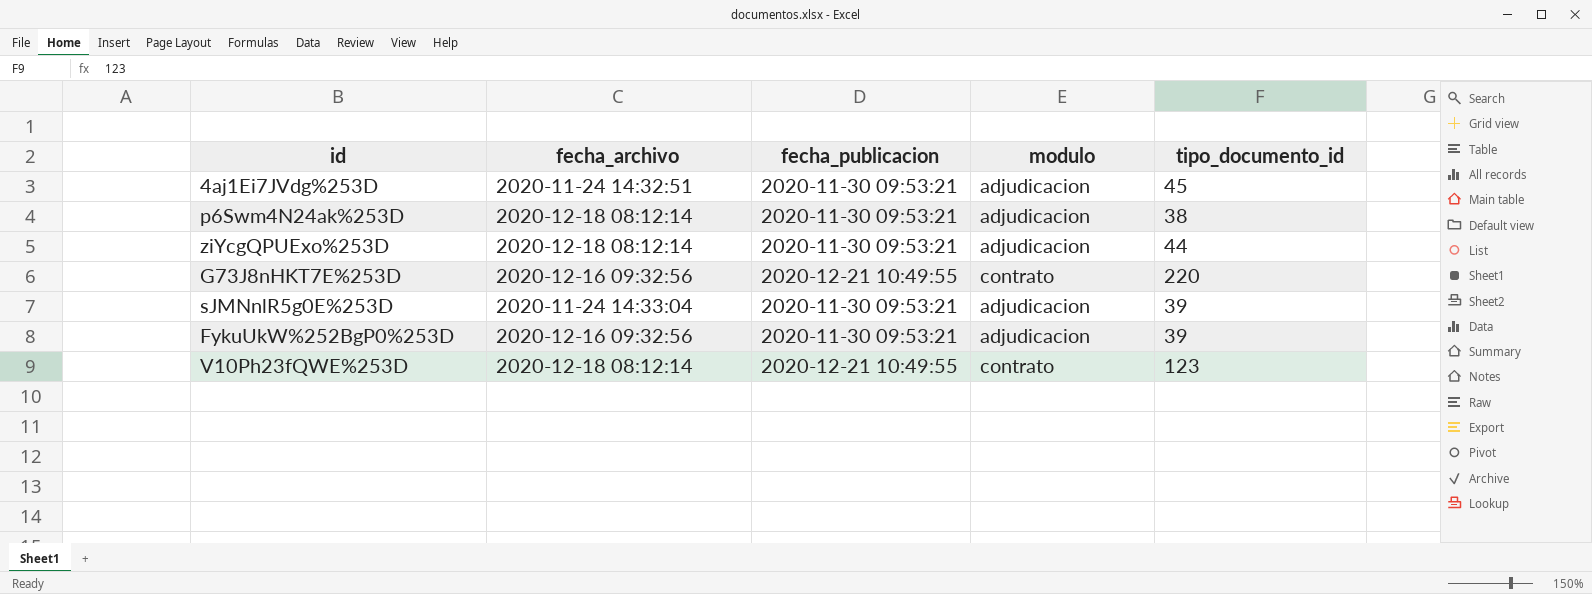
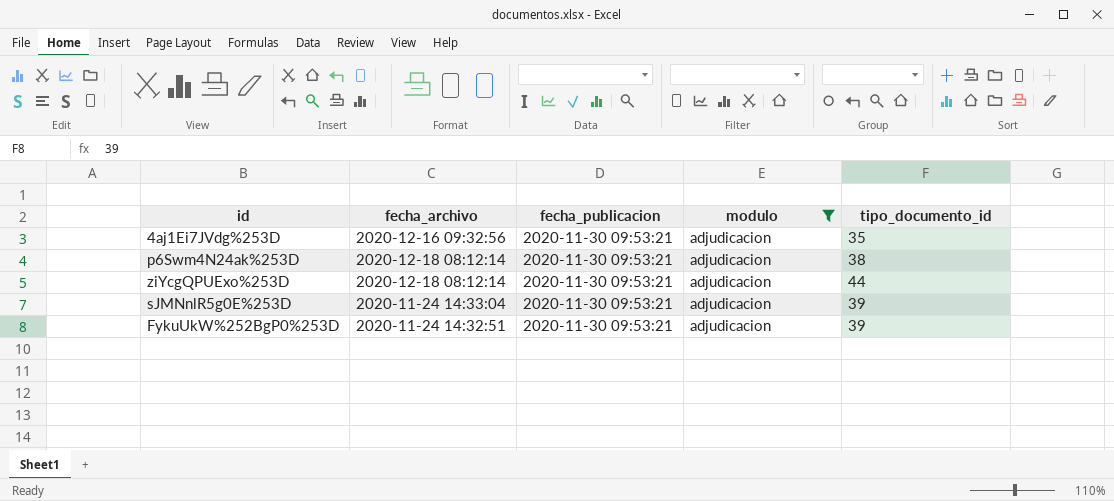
filter: none -> modulo = adjudicacion
4aj1Ei7JVdg%253D | fecha_archivo: 2020-11-24 14:32:51 -> 2020-12-16 09:32:56
4aj1Ei7JVdg%253D | tipo_documento_id: 45 -> 35
FykuUkW%252BgP0%253D | fecha_archivo: 2020-12-16 09:32:56 -> 2020-11-24 14:32:51

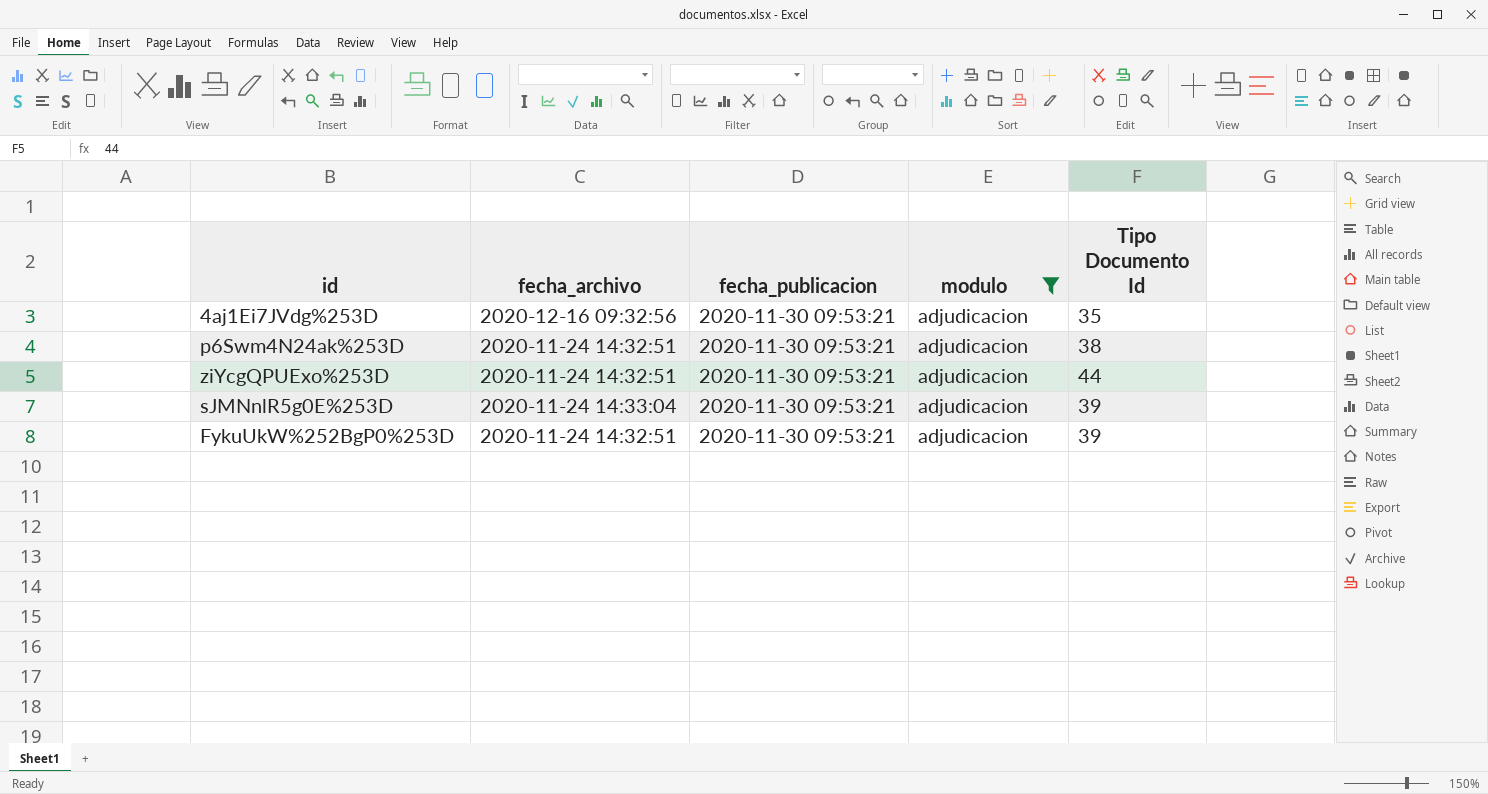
column name: tipo_documento_id -> Tipo Documento Id
p6Swm4N24ak%253D | fecha_archivo: 2020-12-18 08:12:14 -> 2020-11-24 14:32:51
ziYcgQPUExo%253D | fecha_archivo: 2020-12-18 08:12:14 -> 2020-11-24 14:32:51

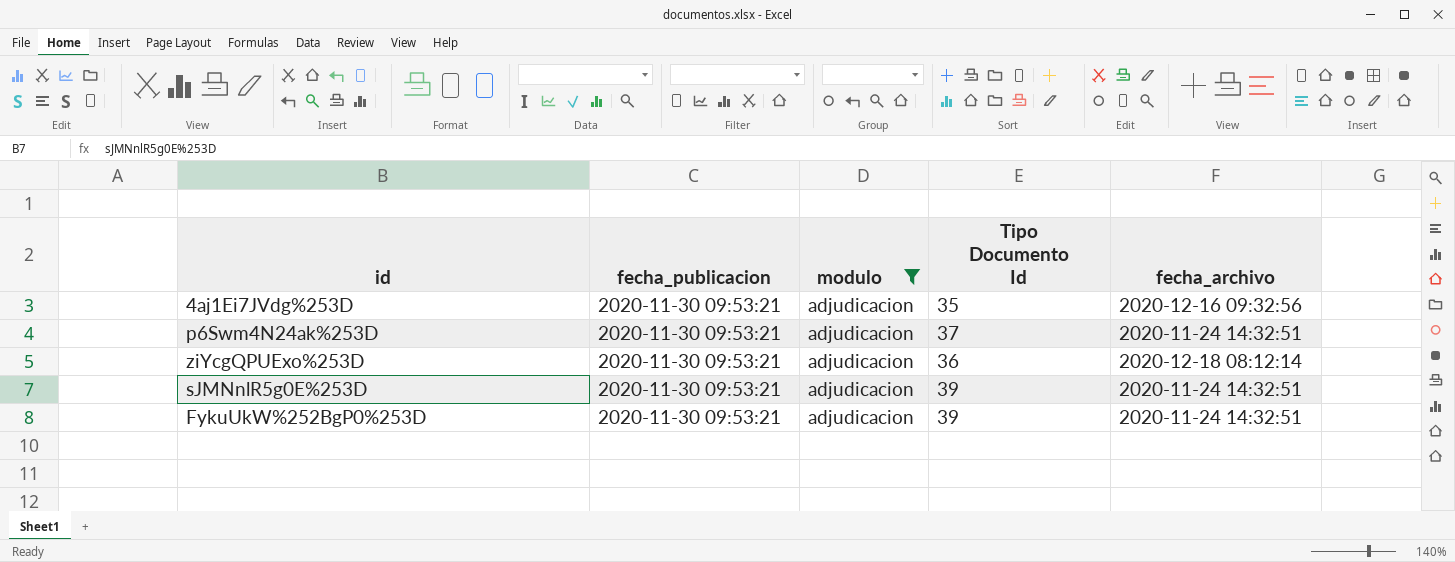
column fecha_archivo | position: 2 -> 5
p6Swm4N24ak%253D | Tipo Documento Id: 38 -> 37
ziYcgQPUExo%253D | Tipo Documento Id: 44 -> 36
ziYcgQPUExo%253D | fecha_archivo: 2020-11-24 14:32:51 -> 2020-12-18 08:12:14
sJMNnlR5g0E%253D | fecha_archivo: 2020-11-24 14:33:04 -> 2020-11-24 14:32:51

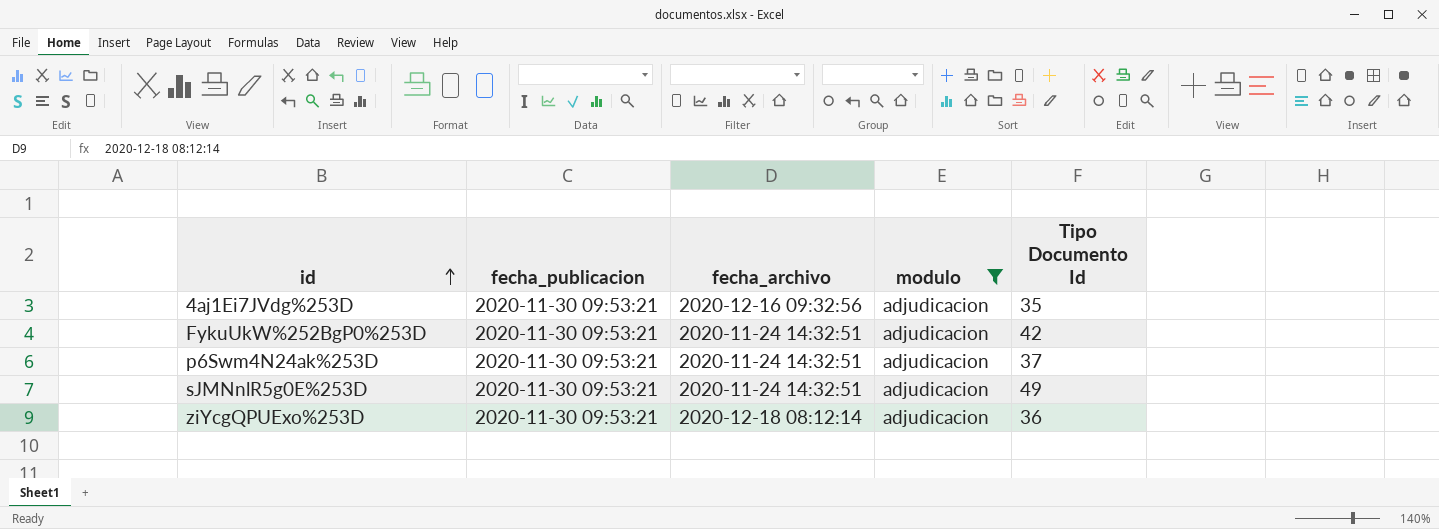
row order: none -> id ascending
column fecha_archivo | position: 5 -> 3
FykuUkW%252BgP0%253D | Tipo Documento Id: 39 -> 42
sJMNnlR5g0E%253D | Tipo Documento Id: 39 -> 49

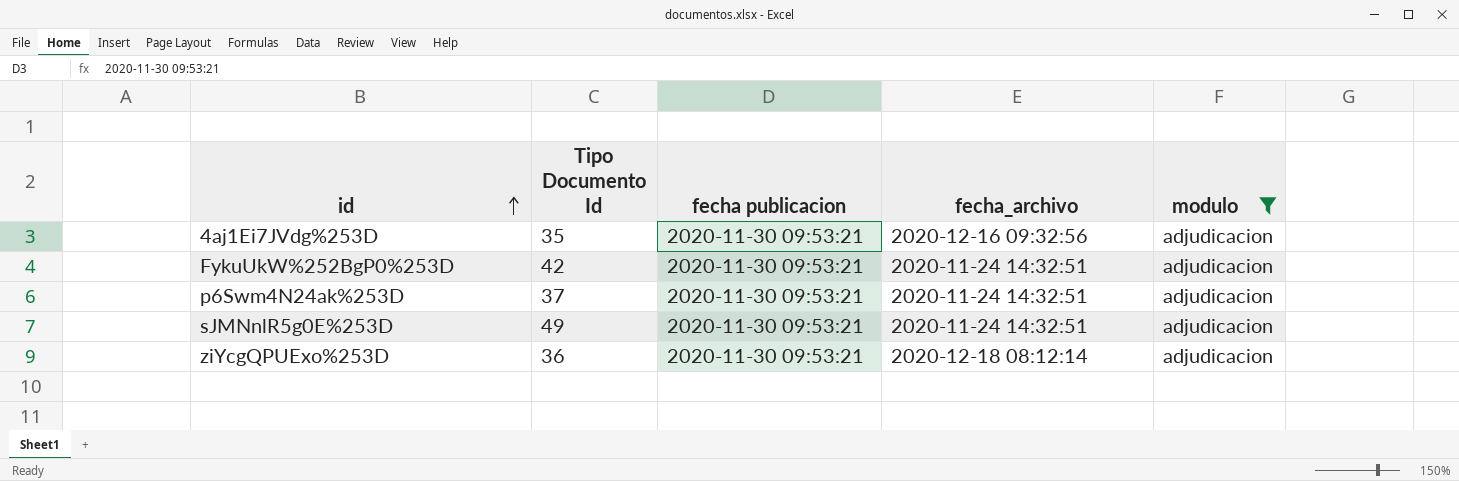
column Tipo Documento Id | position: 5 -> 2
column name: fecha_publicacion -> fecha publicacion

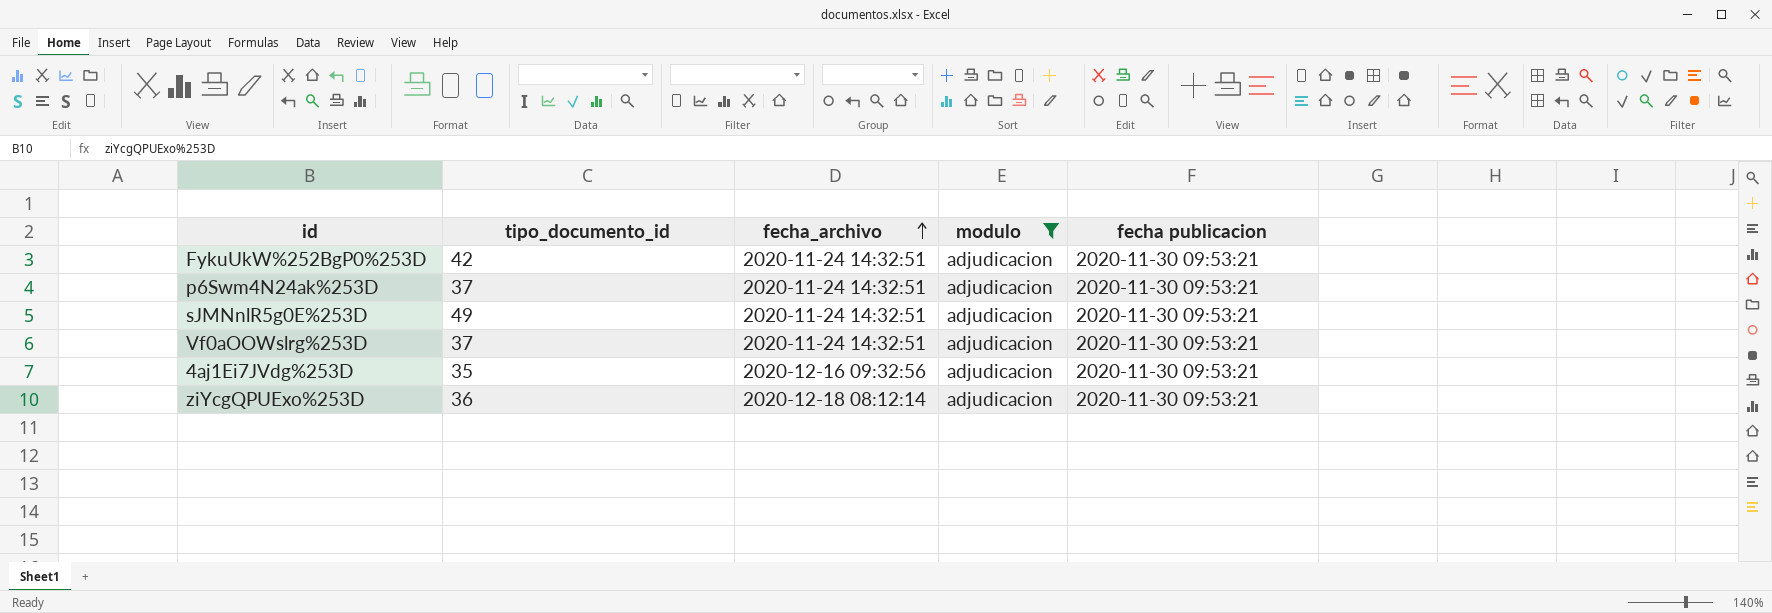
row order: id ascending -> fecha_archivo ascending
column name: Tipo Documento Id -> tipo_documento_id
column fecha publicacion | position: 3 -> 5
row Vf0aOOWslrg%253D: none -> 37 | 2020-11-24 14:32:51 | adjudicacion | 2020-11-30 09:53:21

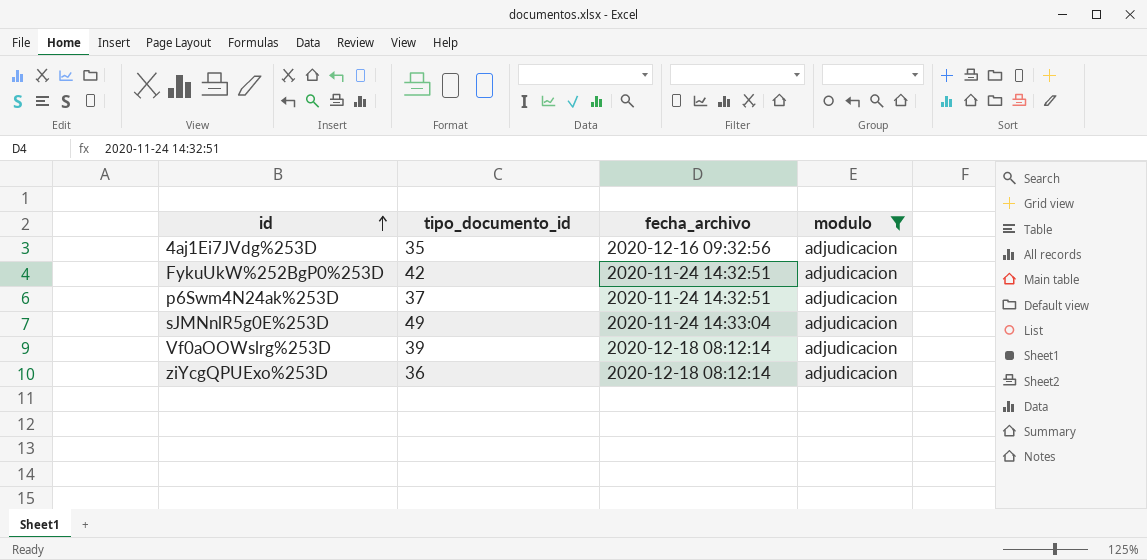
row order: fecha_archivo ascending -> id ascending
column fecha publicacion | position: 5 -> none
sJMNnlR5g0E%253D | fecha_archivo: 2020-11-24 14:32:51 -> 2020-11-24 14:33:04
Vf0aOOWslrg%253D | tipo_documento_id: 37 -> 39
Vf0aOOWslrg%253D | fecha_archivo: 2020-11-24 14:32:51 -> 2020-12-18 08:12:14

